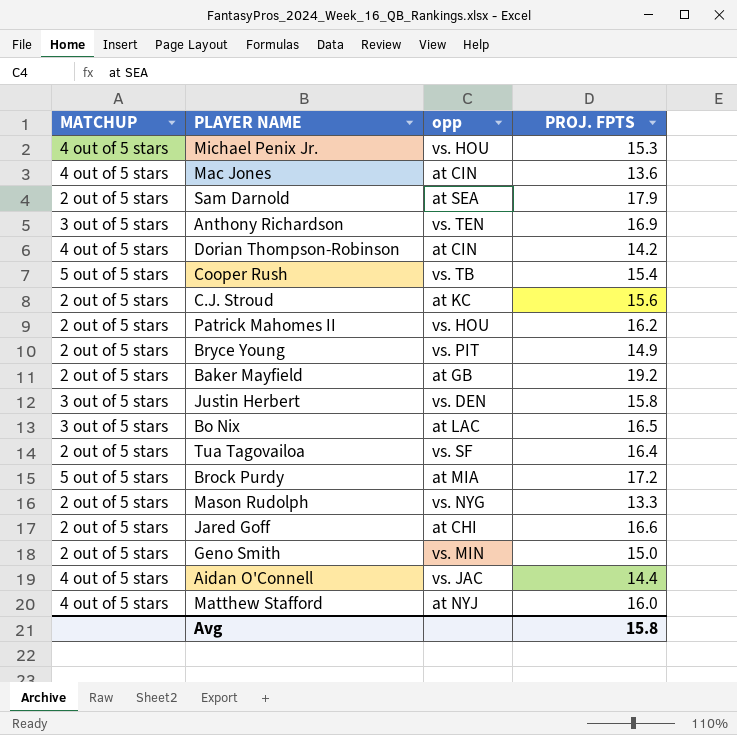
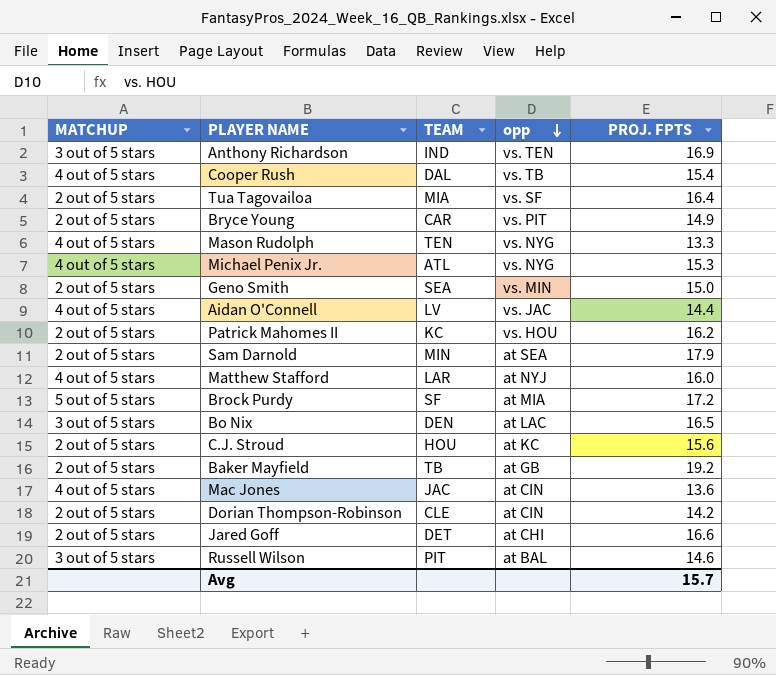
row order: none -> opp descending
column TEAM | position: none -> 3
row Justin Herbert: 3 out of 5 stars | vs. DEN | 15.8 -> none
Cooper Rush | MATCHUP: 5 out of 5 stars -> 4 out of 5 stars
Mason Rudolph | MATCHUP: 2 out of 5 stars -> 4 out of 5 stars
Michael Penix Jr. | opp: vs. HOU -> vs. NYG
Dorian Thompson-Robinson | MATCHUP: 4 out of 5 stars -> 2 out of 5 stars
row Russell Wilson: none -> 3 out of 5 stars | PIT | at BAL | 14.6
Avg | PROJ. FPTS: 15.8 -> 15.7

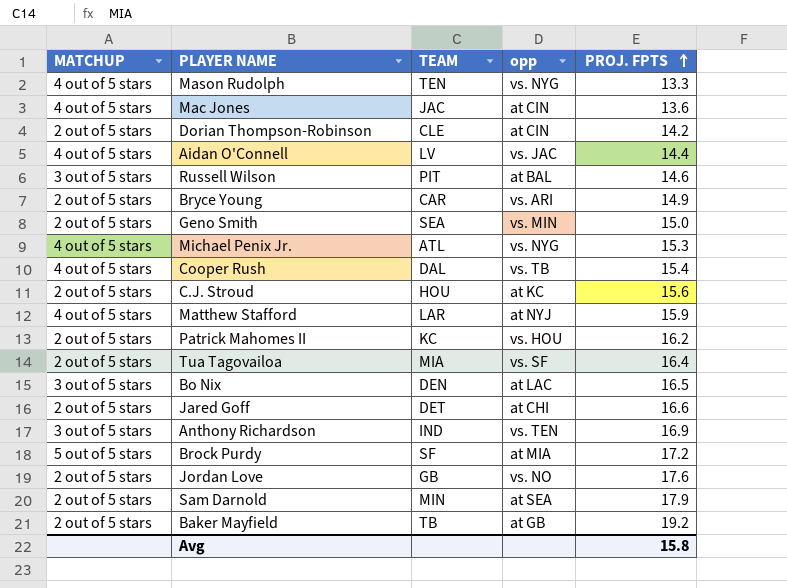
row order: opp descending -> PROJ. FPTS ascending
Bryce Young | opp: vs. PIT -> vs. ARI
Matthew Stafford | PROJ. FPTS: 16.0 -> 15.9
row Jordan Love: none -> 2 out of 5 stars | GB | vs. NO | 17.6
Avg | PROJ. FPTS: 15.7 -> 15.8

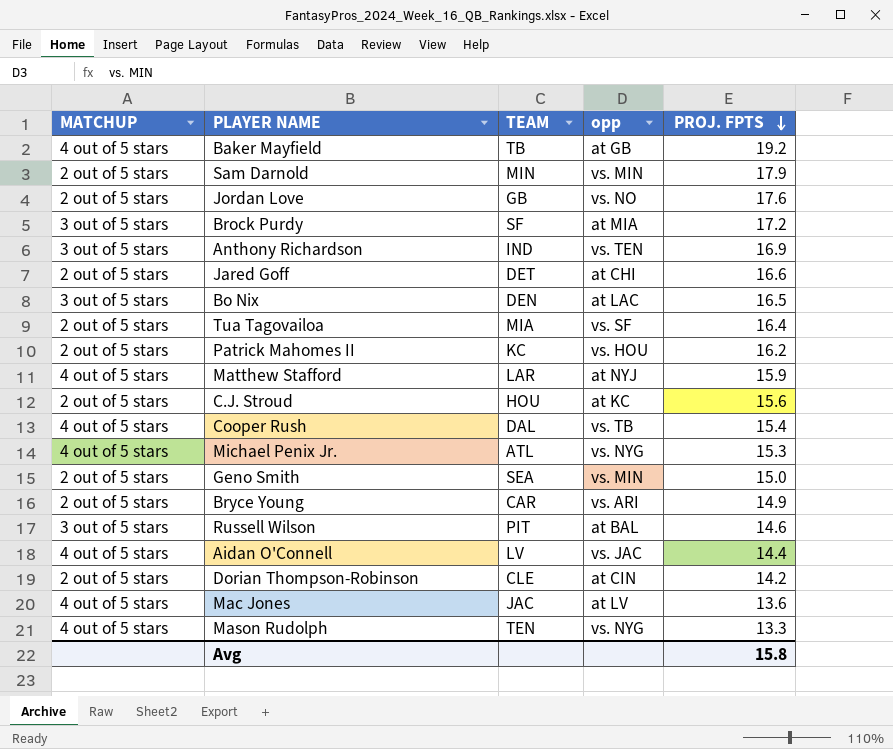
row order: PROJ. FPTS ascending -> PROJ. FPTS descending
Baker Mayfield | MATCHUP: 2 out of 5 stars -> 4 out of 5 stars
Sam Darnold | opp: at SEA -> vs. MIN
Brock Purdy | MATCHUP: 5 out of 5 stars -> 3 out of 5 stars
Mac Jones | opp: at CIN -> at LV

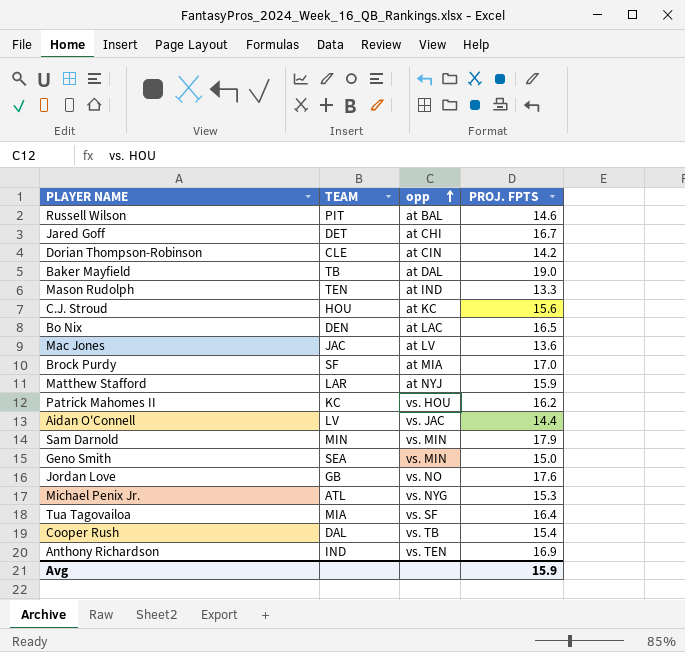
row order: PROJ. FPTS descending -> opp ascending
column MATCHUP | position: 1 -> none
row Bryce Young: 2 out of 5 stars | CAR | vs. ARI | 14.9 -> none
Jared Goff | PROJ. FPTS: 16.6 -> 16.7
Baker Mayfield | opp: at GB -> at DAL
Baker Mayfield | PROJ. FPTS: 19.2 -> 19.0
Mason Rudolph | opp: vs. NYG -> at IND
Brock Purdy | PROJ. FPTS: 17.2 -> 17.0
Avg | PROJ. FPTS: 15.8 -> 15.9

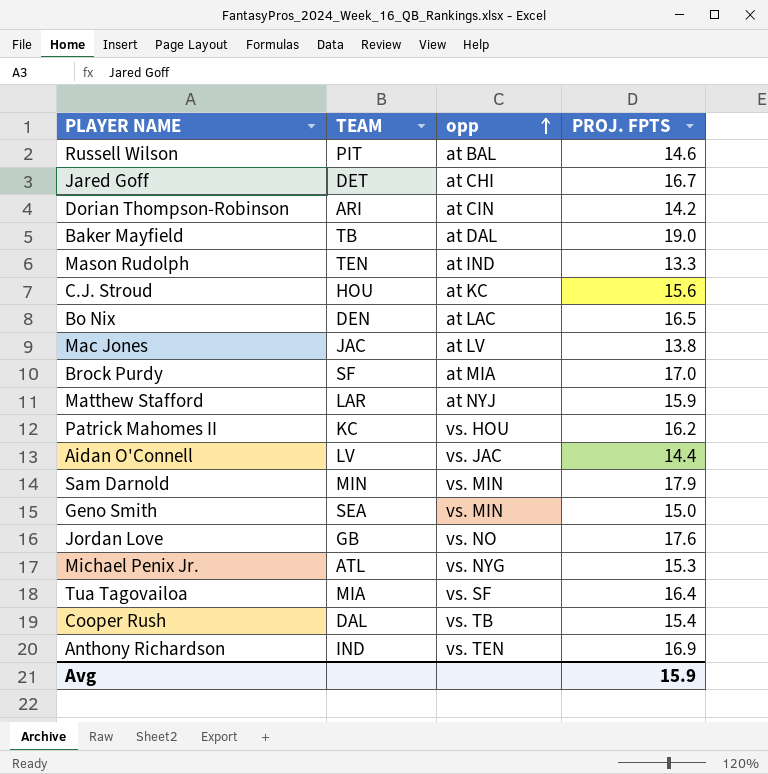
Dorian Thompson-Robinson | TEAM: CLE -> ARI
Mac Jones | PROJ. FPTS: 13.6 -> 13.8

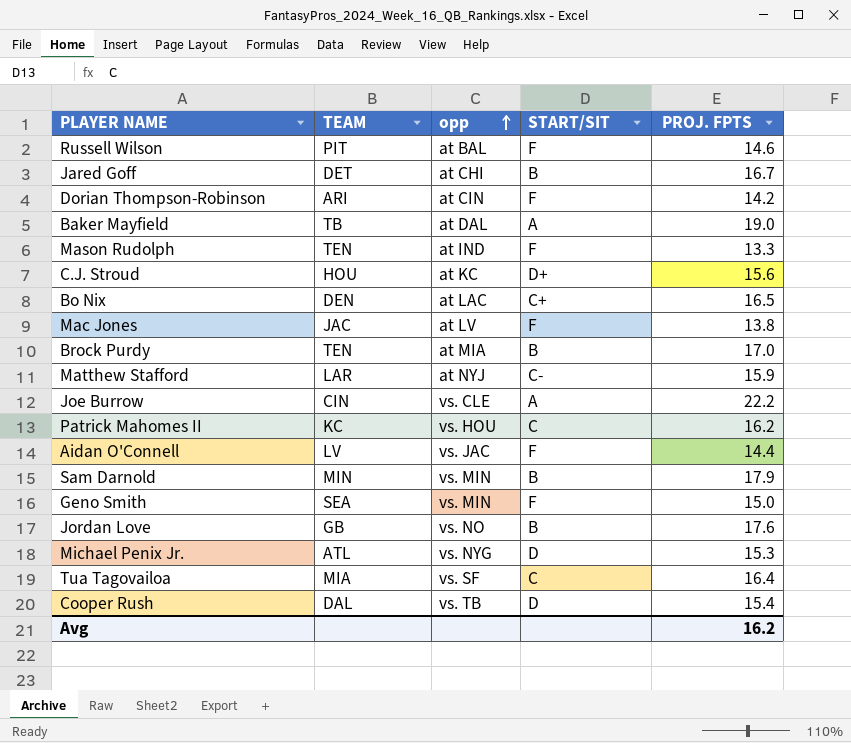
column START/SIT | position: none -> 4
row Anthony Richardson: IND | vs. TEN | 16.9 -> none
Brock Purdy | TEAM: SF -> TEN
row Joe Burrow: none -> CIN | vs. CLE | A | 22.2
Avg | PROJ. FPTS: 15.9 -> 16.2

